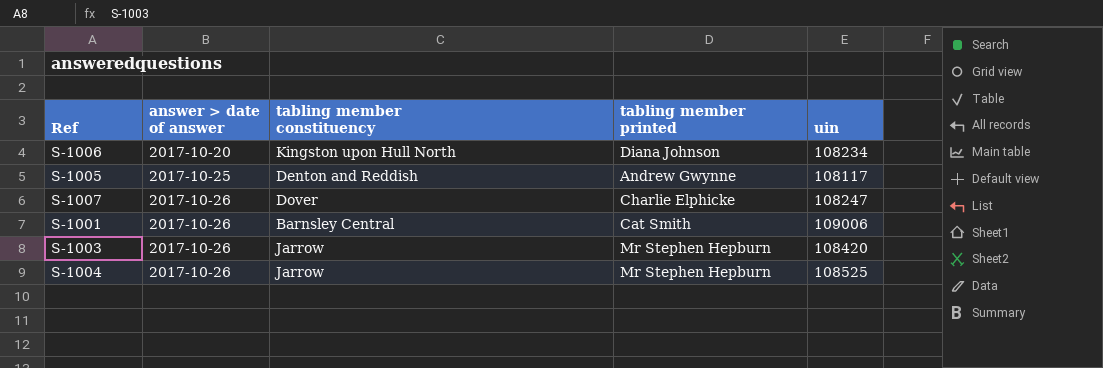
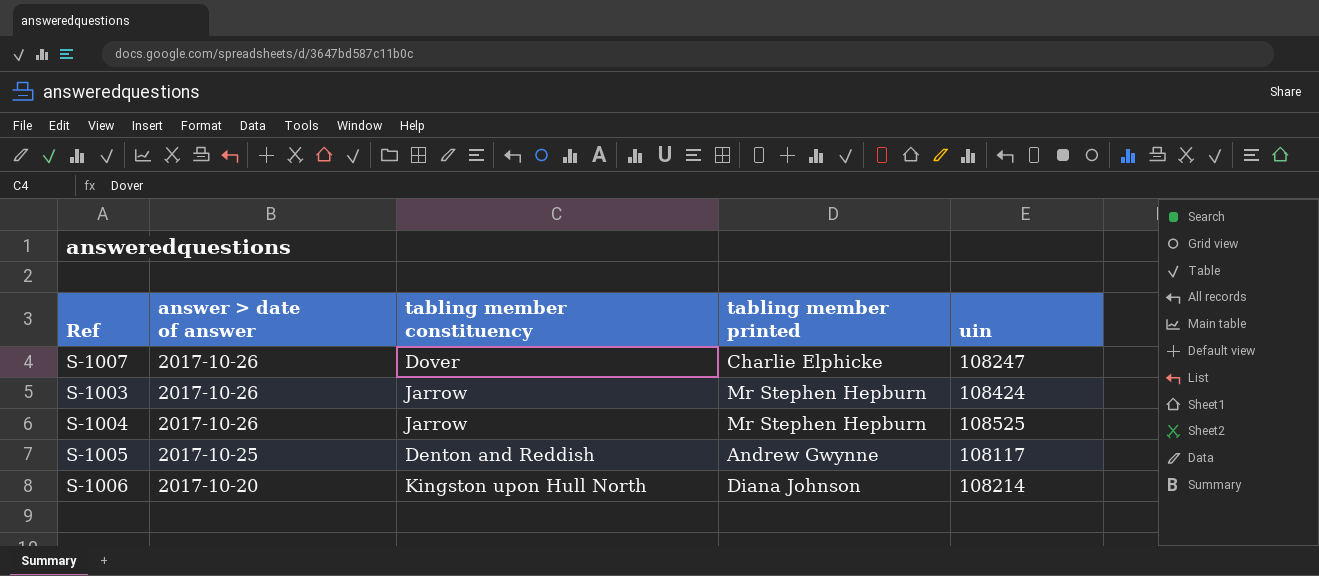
row order: answer > date of answer ascending -> answer > date of answer descending
row S-1001: 2017-10-26 | Barnsley Central | Cat Smith | 109006 -> none
S-1003 | uin: 108420 -> 108424
S-1006 | uin: 108234 -> 108214

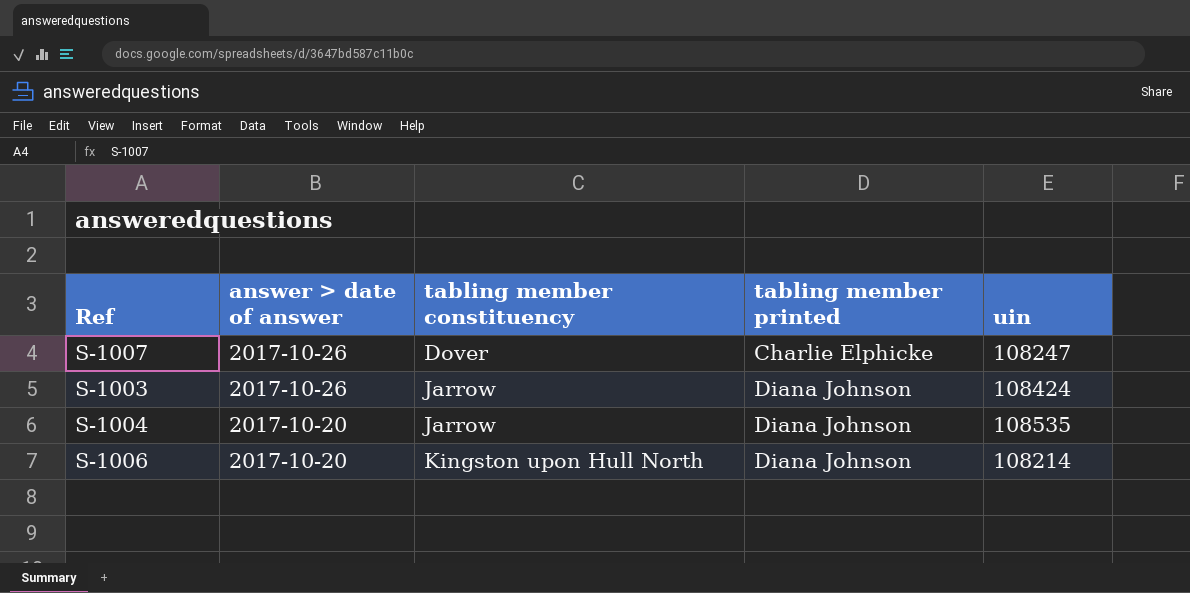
row S-1005: 2017-10-25 | Denton and Reddish | Andrew Gwynne | 108117 -> none
S-1003 | tabling member printed: Mr Stephen Hepburn -> Diana Johnson
S-1004 | answer > date of answer: 2017-10-26 -> 2017-10-20
S-1004 | tabling member printed: Mr Stephen Hepburn -> Diana Johnson
S-1004 | uin: 108525 -> 108535

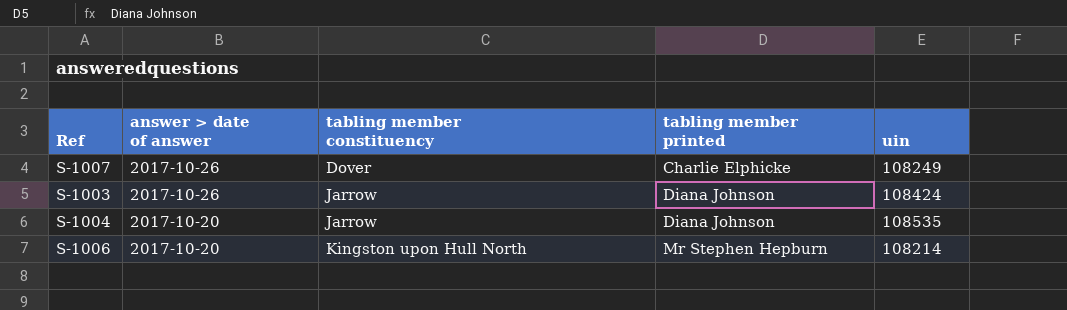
S-1007 | uin: 108247 -> 108249
S-1006 | tabling member printed: Diana Johnson -> Mr Stephen Hepburn

